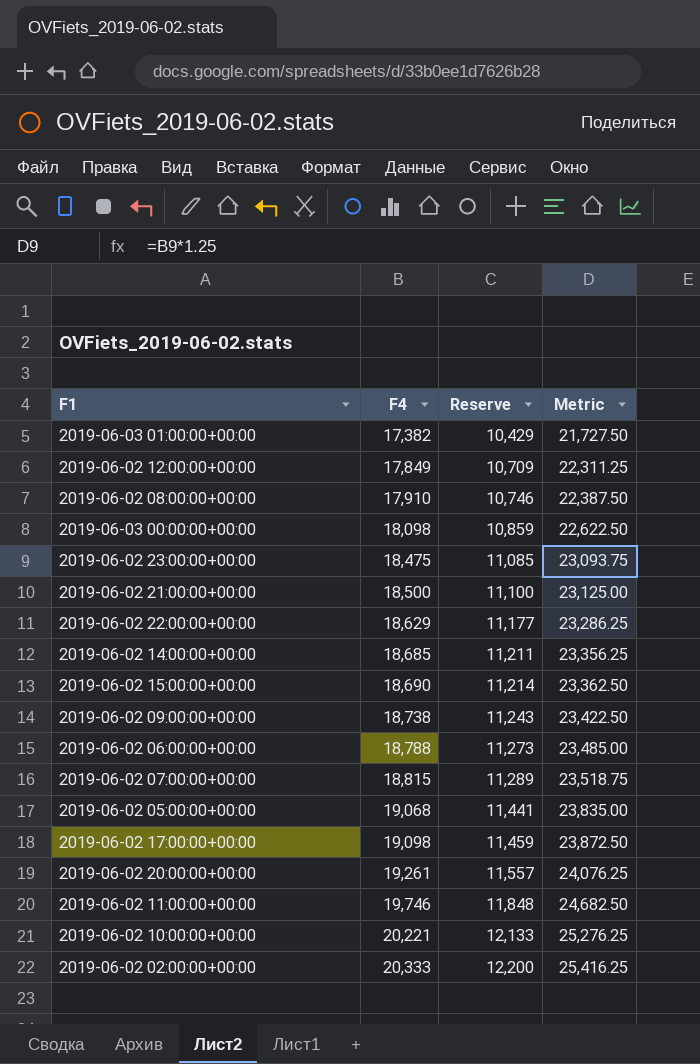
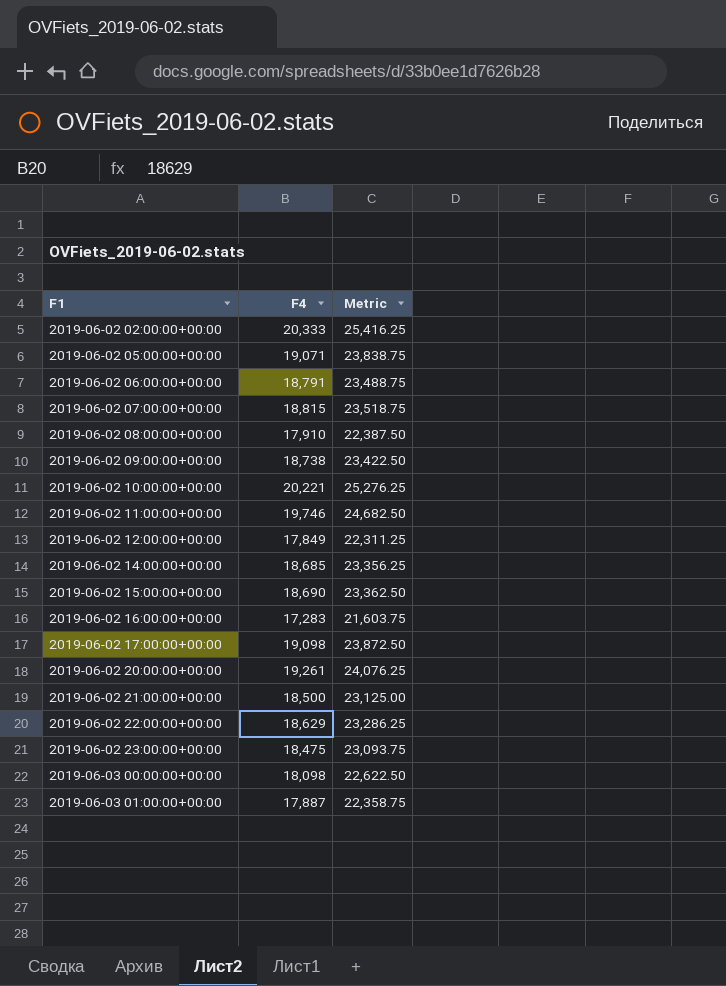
row order: F4 ascending -> F1 ascending
column Reserve | formula: [F4] * 0.6 -> none
2019-06-02 05:00:00+00:00 | F4: 19,068 -> 19,071
2019-06-02 05:00:00+00:00 | Metric: 23,835.00 -> 23,838.75
2019-06-02 06:00:00+00:00 | F4: 18,788 -> 18,791
2019-06-02 06:00:00+00:00 | Metric: 23,485.00 -> 23,488.75
row 2019-06-02 16:00:00+00:00: none -> 17,283 | 21,603.75
2019-06-03 01:00:00+00:00 | F4: 17,382 -> 17,887
2019-06-03 01:00:00+00:00 | Metric: 21,727.50 -> 22,358.75

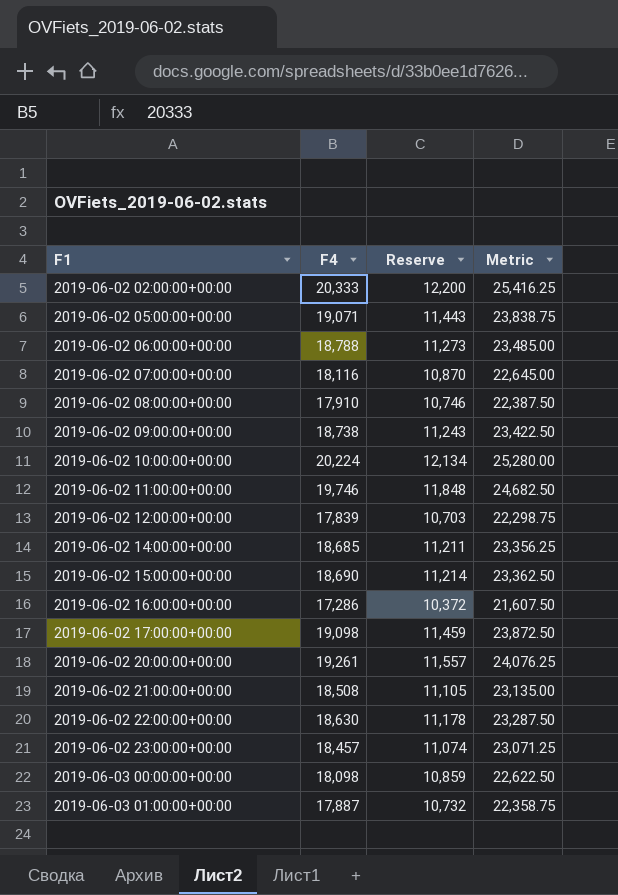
column Reserve | formula: none -> [F4] * 0.6
2019-06-02 06:00:00+00:00 | F4: 18,791 -> 18,788
2019-06-02 06:00:00+00:00 | Metric: 23,488.75 -> 23,485.00
2019-06-02 07:00:00+00:00 | F4: 18,815 -> 18,116
2019-06-02 07:00:00+00:00 | Metric: 23,518.75 -> 22,645.00
2019-06-02 10:00:00+00:00 | F4: 20,221 -> 20,224
2019-06-02 10:00:00+00:00 | Metric: 25,276.25 -> 25,280.00
2019-06-02 12:00:00+00:00 | F4: 17,849 -> 17,839
2019-06-02 12:00:00+00:00 | Metric: 22,311.25 -> 22,298.75
2019-06-02 16:00:00+00:00 | F4: 17,283 -> 17,286
2019-06-02 16:00:00+00:00 | Metric: 21,603.75 -> 21,607.50
2019-06-02 21:00:00+00:00 | F4: 18,500 -> 18,508
2019-06-02 21:00:00+00:00 | Metric: 23,125.00 -> 23,135.00
2019-06-02 22:00:00+00:00 | F4: 18,629 -> 18,630
2019-06-02 22:00:00+00:00 | Metric: 23,286.25 -> 23,287.50
2019-06-02 23:00:00+00:00 | F4: 18,475 -> 18,457
2019-06-02 23:00:00+00:00 | Metric: 23,093.75 -> 23,071.25

